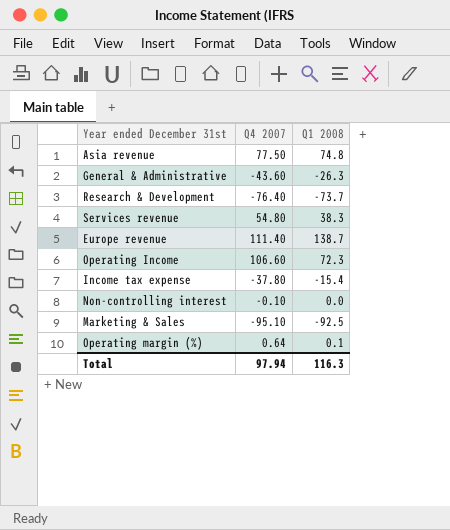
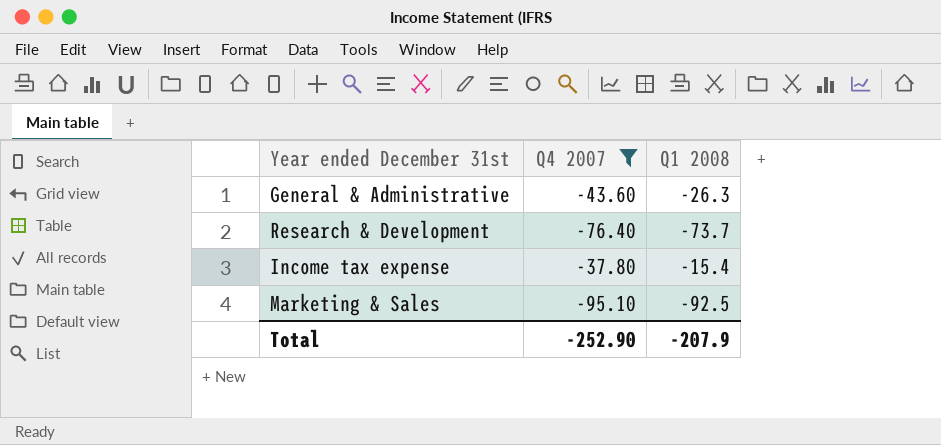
filter: none -> Q4 2007 <= -37.80
Total | Q4 2007: 97.94 -> -252.90
Total | Q1 2008: 116.3 -> -207.9

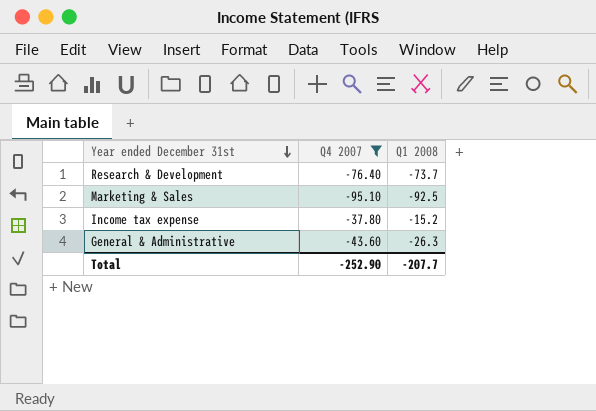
row order: none -> Year ended December 31st descending
Income tax expense | Q1 2008: -15.4 -> -15.2
Total | Q1 2008: -207.9 -> -207.7

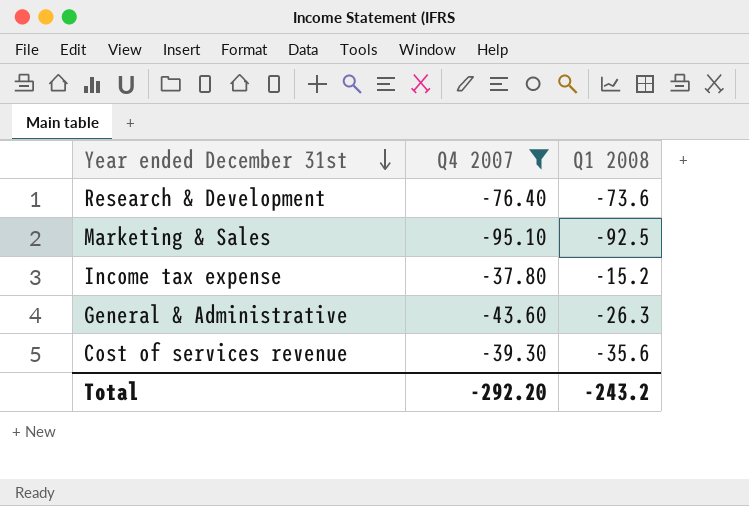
Research & Development | Q1 2008: -73.7 -> -73.6
row Cost of services revenue: none -> -39.30 | -35.6
Total | Q4 2007: -252.90 -> -292.20
Total | Q1 2008: -207.7 -> -243.2

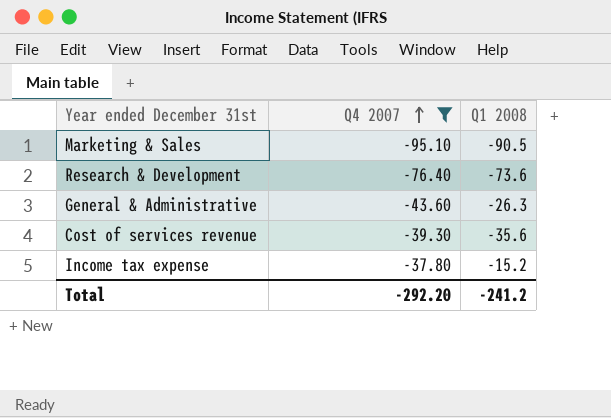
row order: Year ended December 31st descending -> Q4 2007 ascending
Marketing & Sales | Q1 2008: -92.5 -> -90.5
Total | Q1 2008: -243.2 -> -241.2

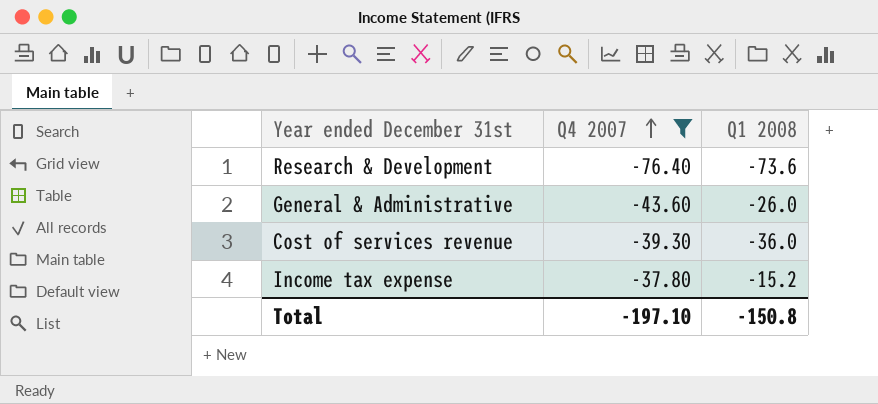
row Marketing & Sales: -95.10 | -90.5 -> none
General & Administrative | Q1 2008: -26.3 -> -26.0
Cost of services revenue | Q1 2008: -35.6 -> -36.0
Total | Q4 2007: -292.20 -> -197.10
Total | Q1 2008: -241.2 -> -150.8

